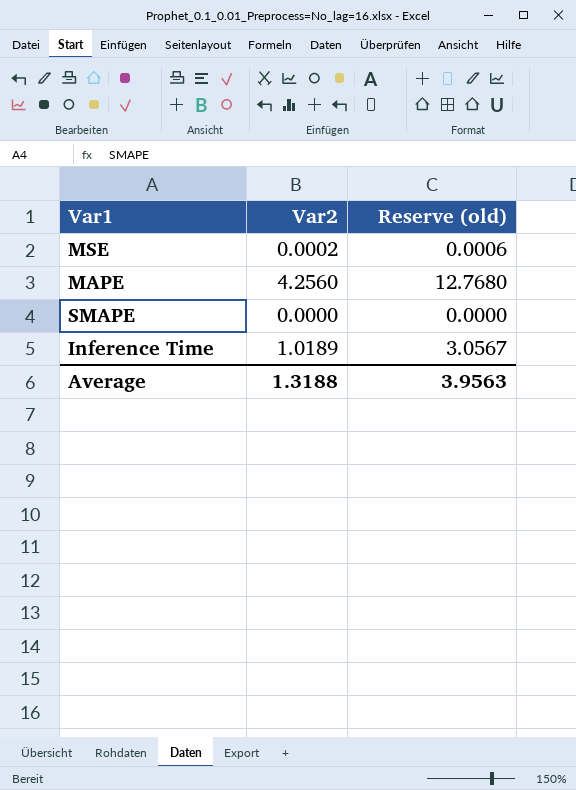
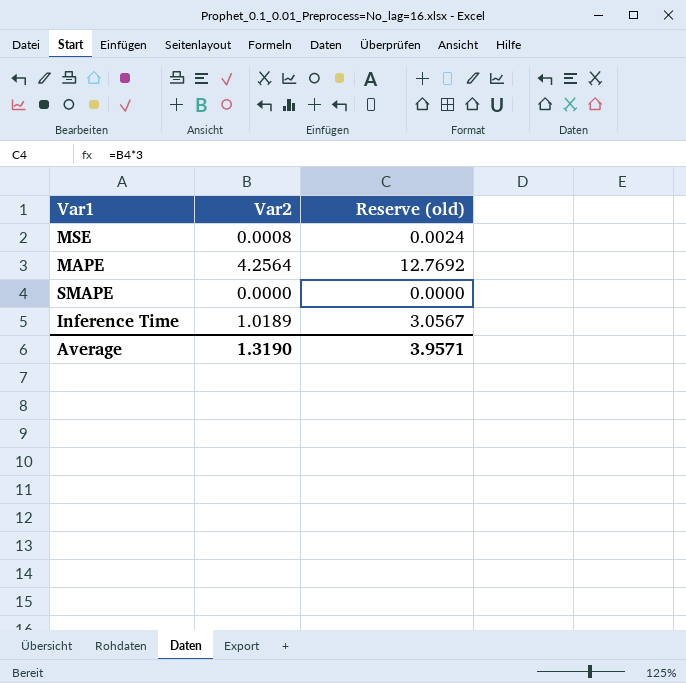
MSE | Var2: 0.0002 -> 0.0008
MSE | Reserve (old): 0.0006 -> 0.0024
MAPE | Var2: 4.2560 -> 4.2564
MAPE | Reserve (old): 12.7680 -> 12.7692
Average | Var2: 1.3188 -> 1.3190
Average | Reserve (old): 3.9563 -> 3.9571

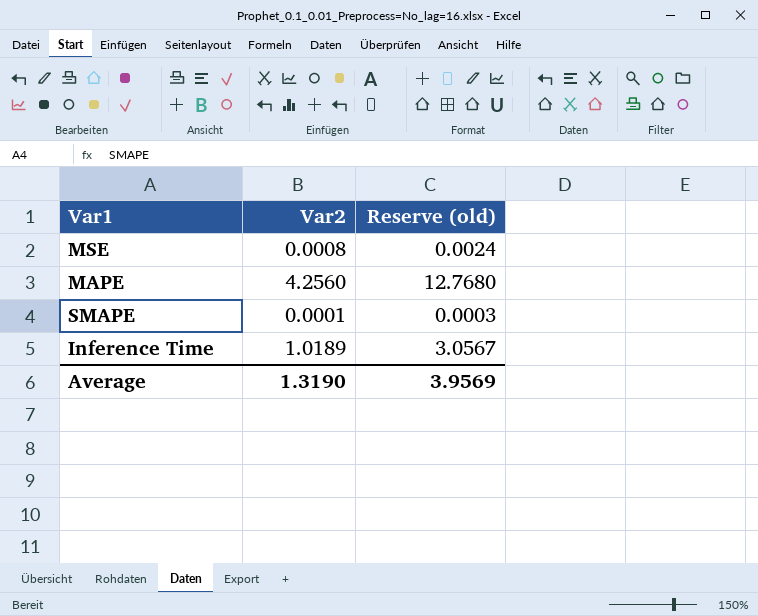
MAPE | Var2: 4.2564 -> 4.2560
MAPE | Reserve (old): 12.7692 -> 12.7680
SMAPE | Var2: 0.0000 -> 0.0001
SMAPE | Reserve (old): 0.0000 -> 0.0003
Average | Reserve (old): 3.9571 -> 3.9569

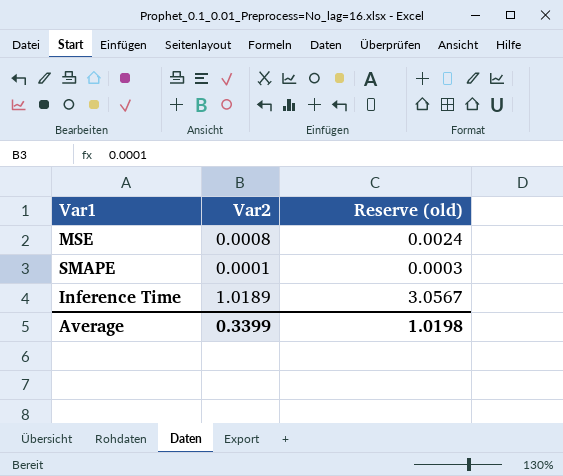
row MAPE: 4.2560 | 12.7680 -> none
Average | Var2: 1.3190 -> 0.3399
Average | Reserve (old): 3.9569 -> 1.0198

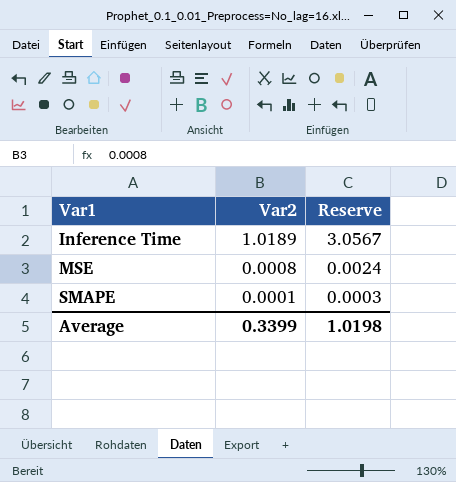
row order: none -> Var1 ascending
column name: Reserve (old) -> Reserve

